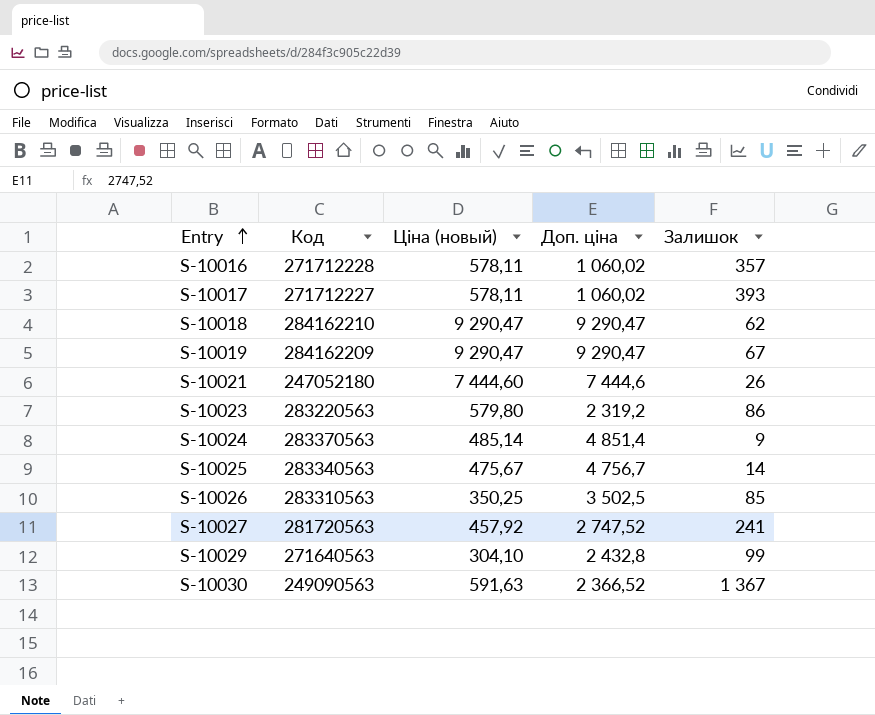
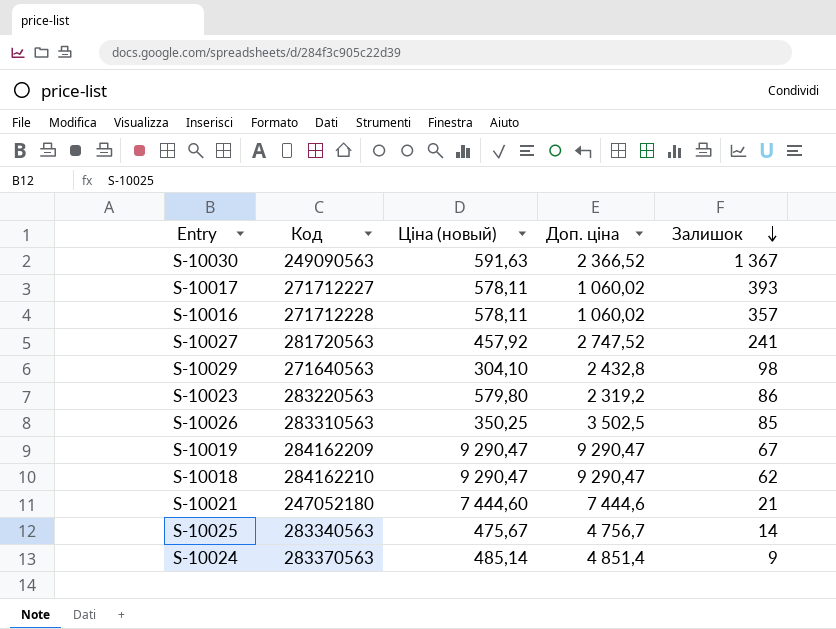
row order: Entry ascending -> Залишок descending
S-10029 | Залишок: 99 -> 98
S-10021 | Залишок: 26 -> 21

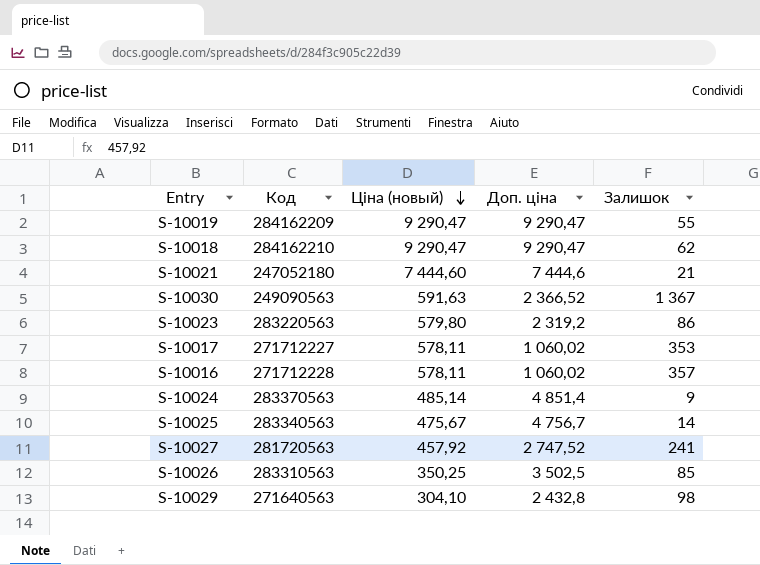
row order: Залишок descending -> Ціна (новый) descending
S-10019 | Залишок: 67 -> 55
S-10017 | Залишок: 393 -> 353

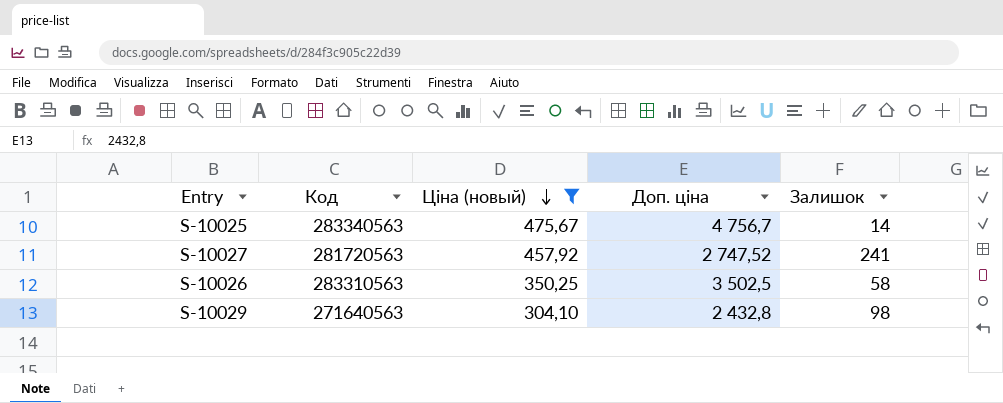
filter: none -> Ціна (новый) <= 475,67
S-10026 | Залишок: 85 -> 58

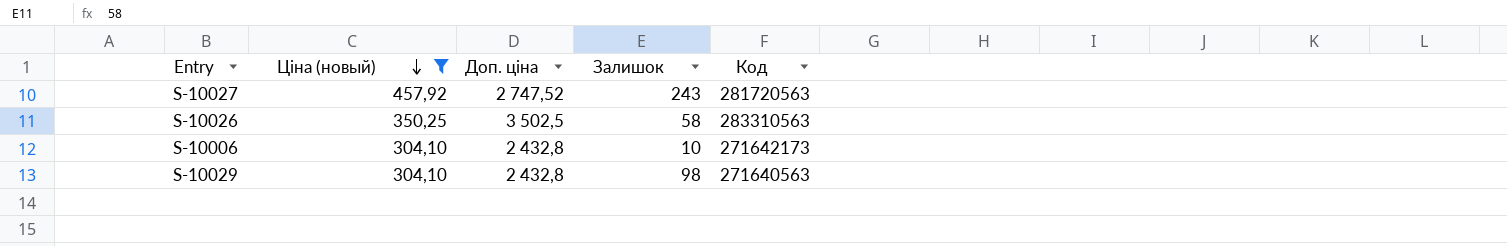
column Код | position: 2 -> 5
row S-10025: 283340563 | 475,67 | 4 756,7 | 14 -> none
S-10027 | Залишок: 241 -> 243
row S-10006: none -> 304,10 | 2 432,8 | 10 | 271642173

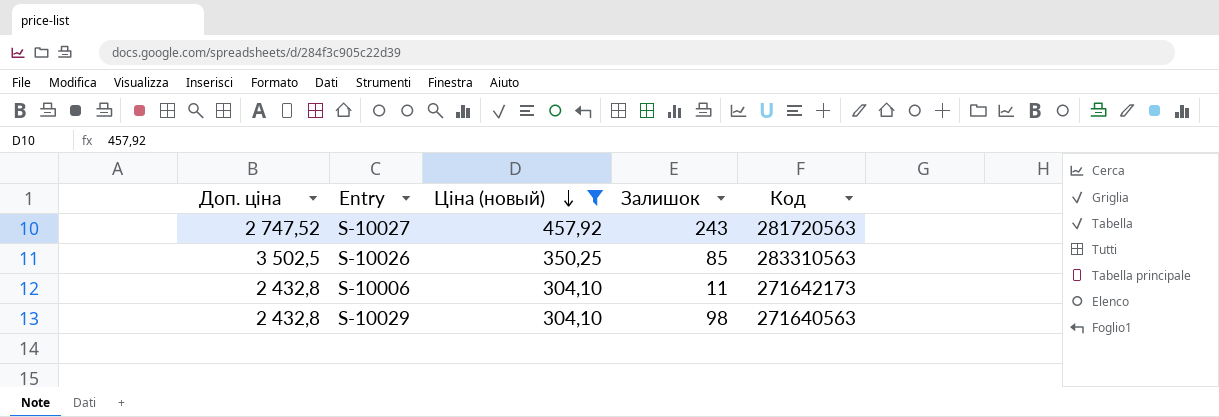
column Доп. ціна | position: 3 -> 1
S-10026 | Залишок: 58 -> 85
S-10006 | Залишок: 10 -> 11

